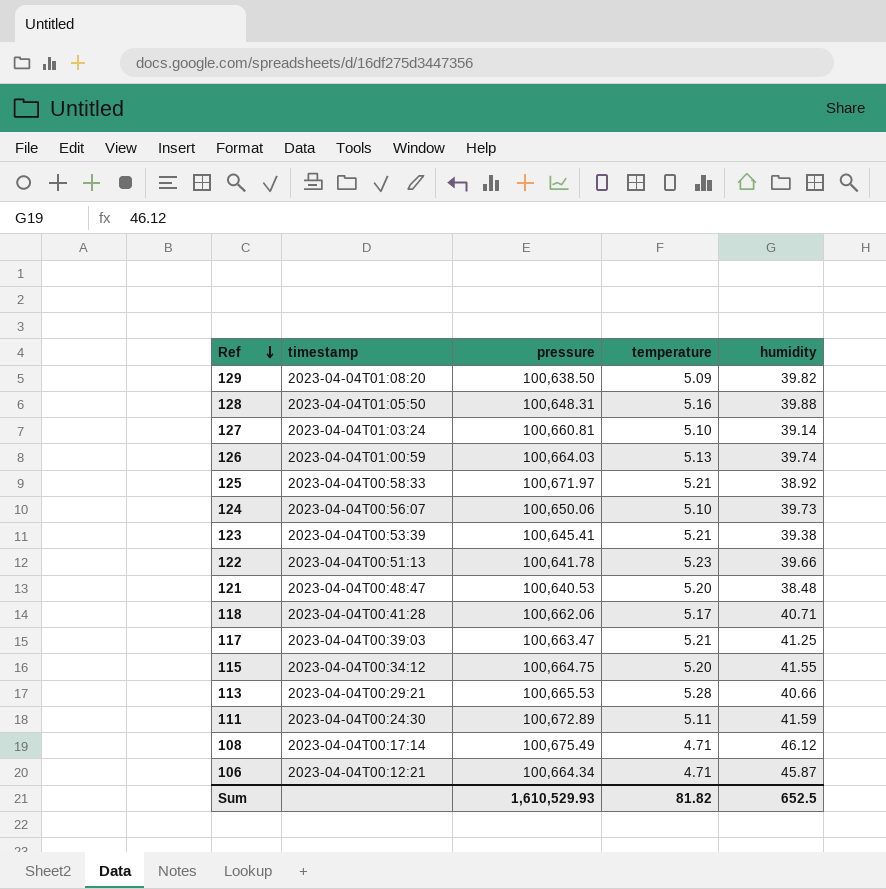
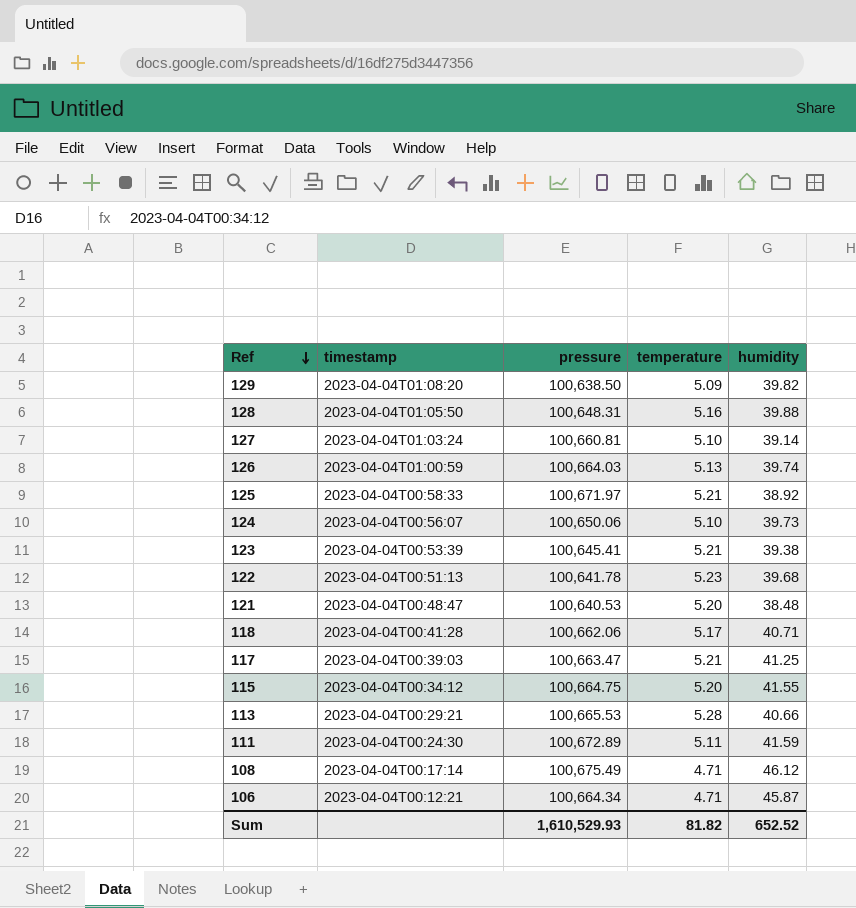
122 | humidity: 39.66 -> 39.68
Sum | humidity: 652.5 -> 652.52

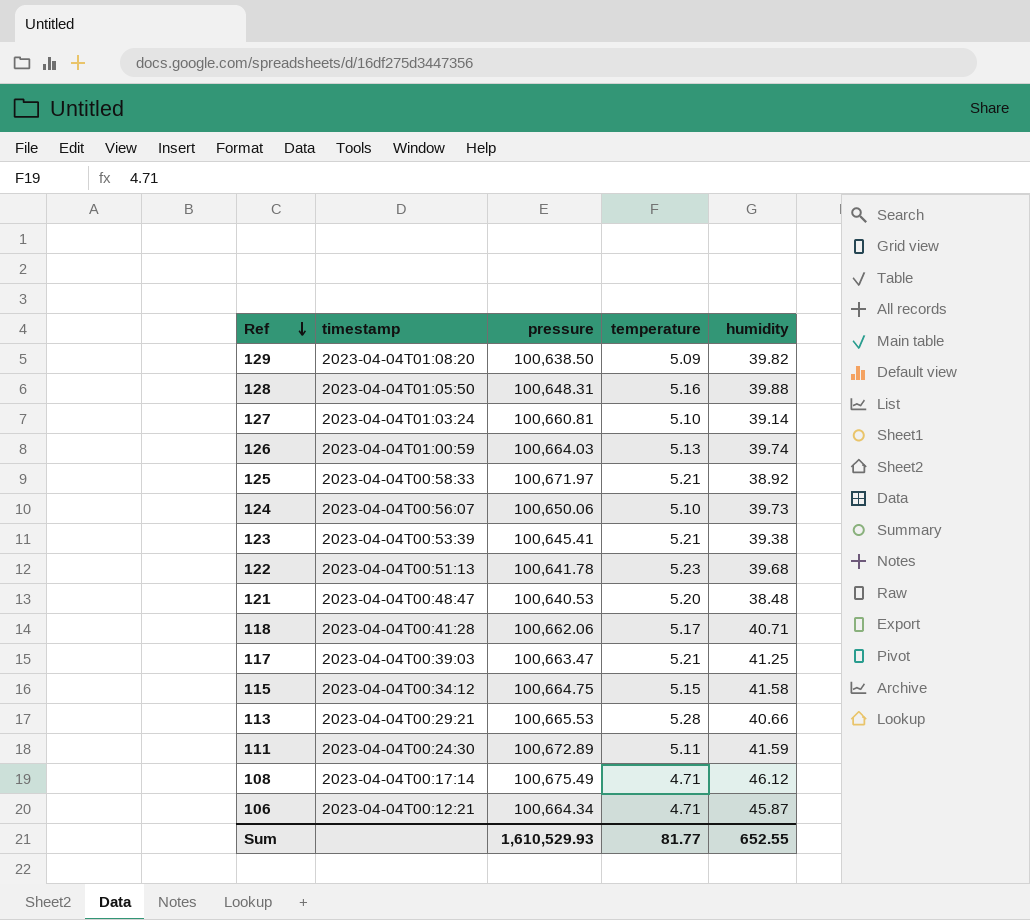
115 | temperature: 5.20 -> 5.15
115 | humidity: 41.55 -> 41.58
Sum | temperature: 81.82 -> 81.77
Sum | humidity: 652.52 -> 652.55

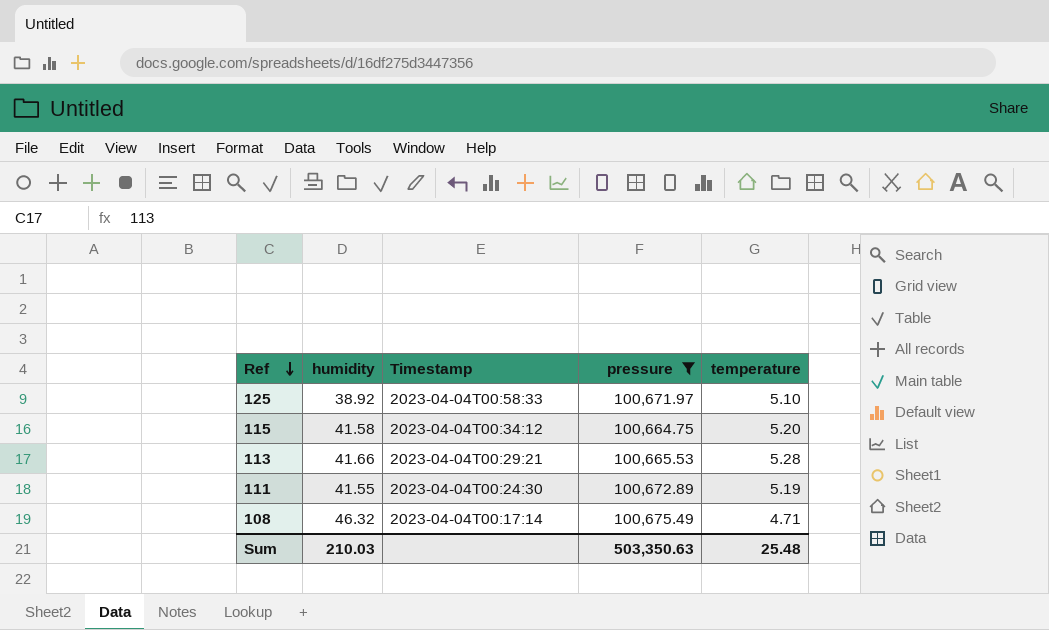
filter: none -> pressure >= 100,664.75
column humidity | position: 5 -> 2
column name: timestamp -> Timestamp
125 | temperature: 5.21 -> 5.10
115 | temperature: 5.15 -> 5.20
113 | humidity: 40.66 -> 41.66
111 | humidity: 41.59 -> 41.55
111 | temperature: 5.11 -> 5.19
108 | humidity: 46.12 -> 46.32
Sum | humidity: 652.55 -> 210.03
Sum | pressure: 1,610,529.93 -> 503,350.63
Sum | temperature: 81.77 -> 25.48

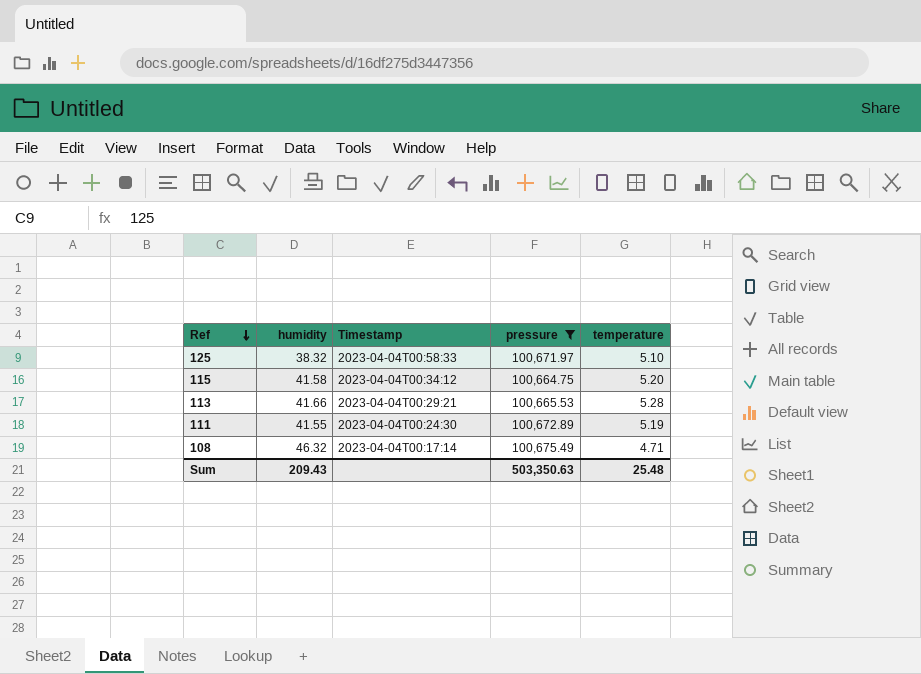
125 | humidity: 38.92 -> 38.32
Sum | humidity: 210.03 -> 209.43

